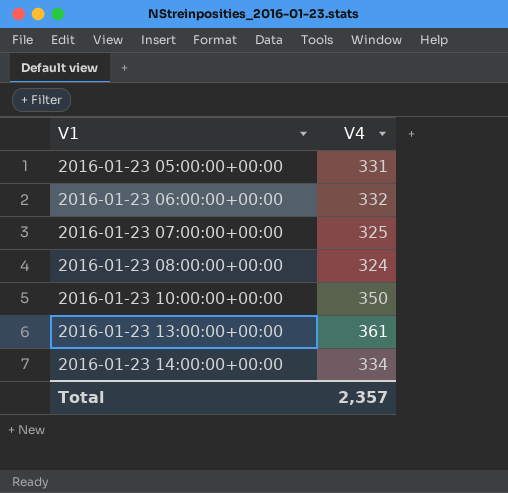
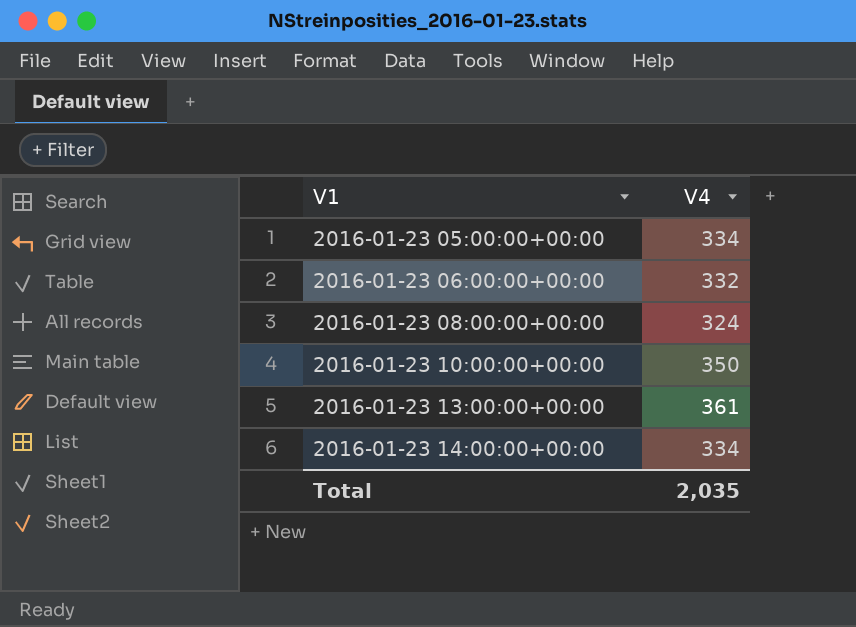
row 2016-01-23 07:00:00+00:00: 325 -> none
2016-01-23 05:00:00+00:00 | V4: 331 -> 334
Total | V4: 2,357 -> 2,035

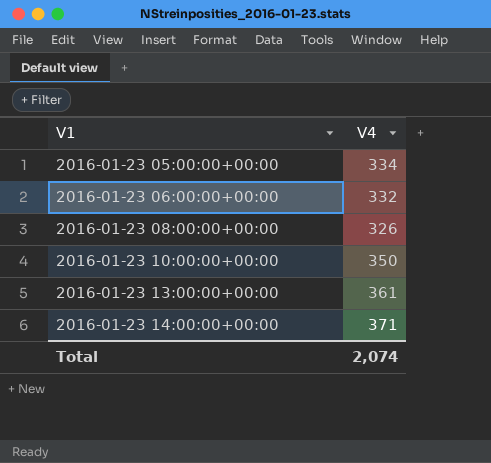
2016-01-23 08:00:00+00:00 | V4: 324 -> 326
2016-01-23 14:00:00+00:00 | V4: 334 -> 371
Total | V4: 2,035 -> 2,074

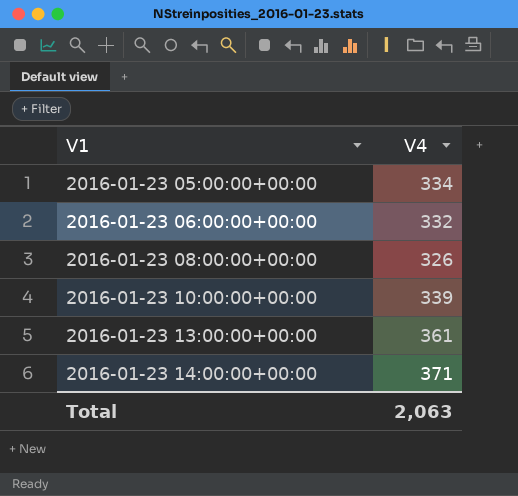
2016-01-23 10:00:00+00:00 | V4: 350 -> 339
Total | V4: 2,074 -> 2,063

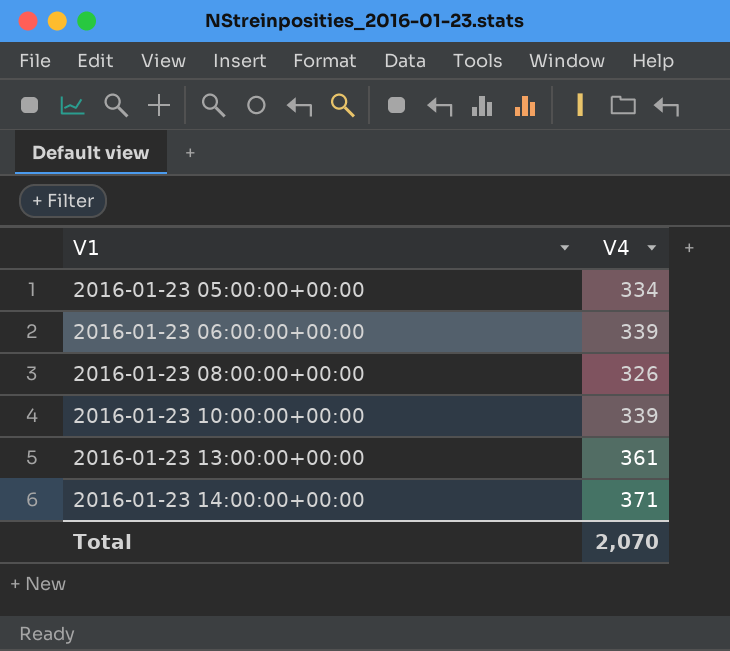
2016-01-23 06:00:00+00:00 | V4: 332 -> 339
Total | V4: 2,063 -> 2,070

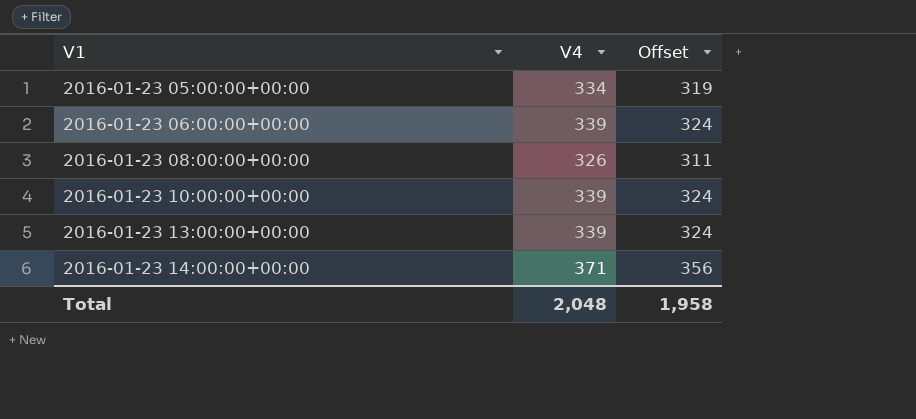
column Offset | formula: none -> [V4] - 15
2016-01-23 13:00:00+00:00 | V4: 361 -> 339
Total | V4: 2,070 -> 2,048

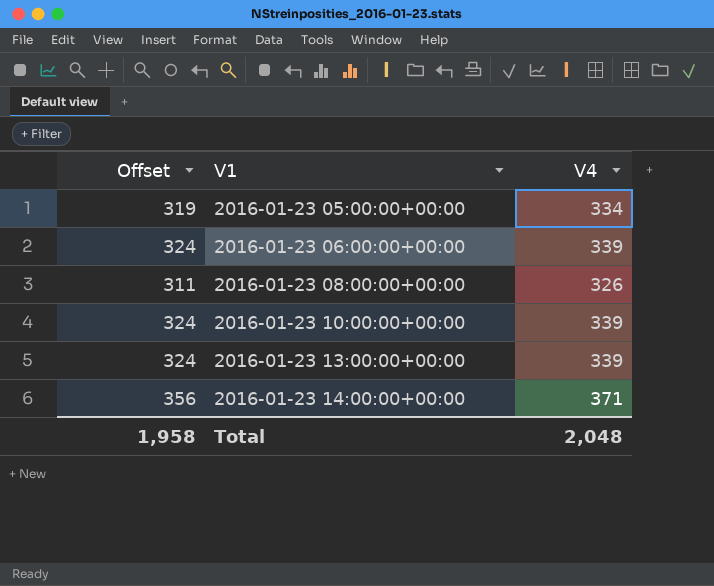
column Offset | position: 3 -> 1

